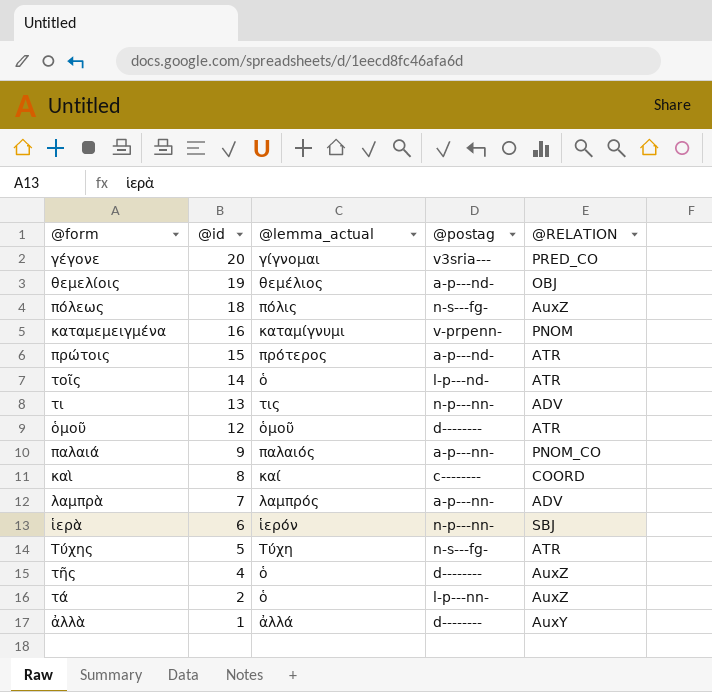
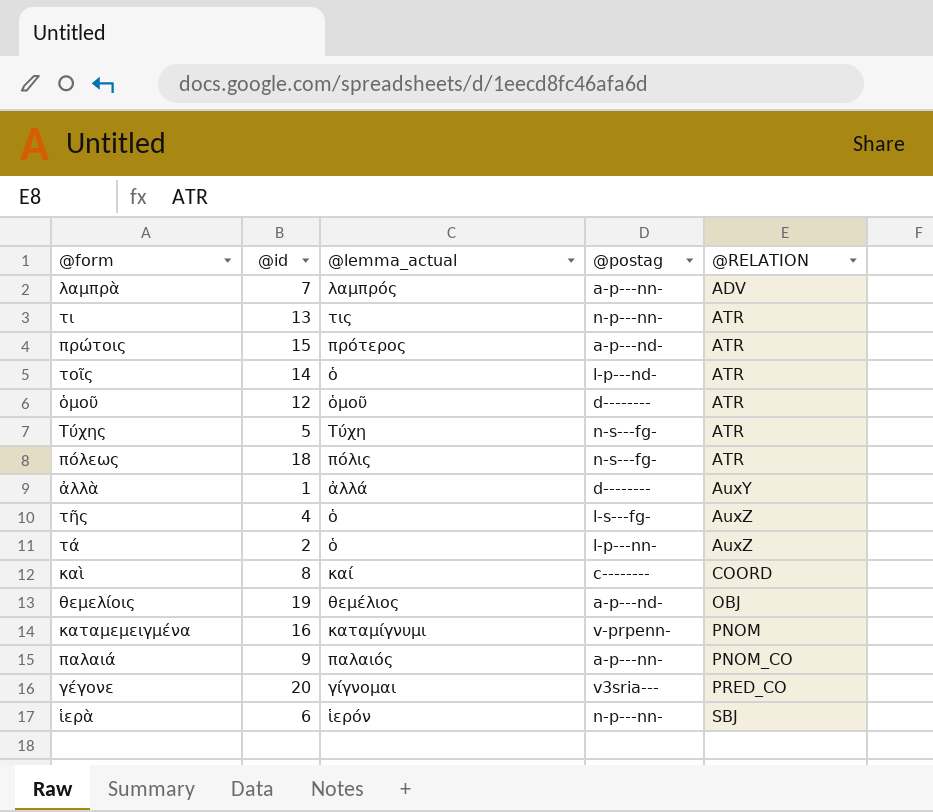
row order: @id descending -> @RELATION ascending
τι | @RELATION: ADV -> ATR
πόλεως | @RELATION: AuxZ -> ATR
τῆς | @postag: d-------- -> l-s---fg-

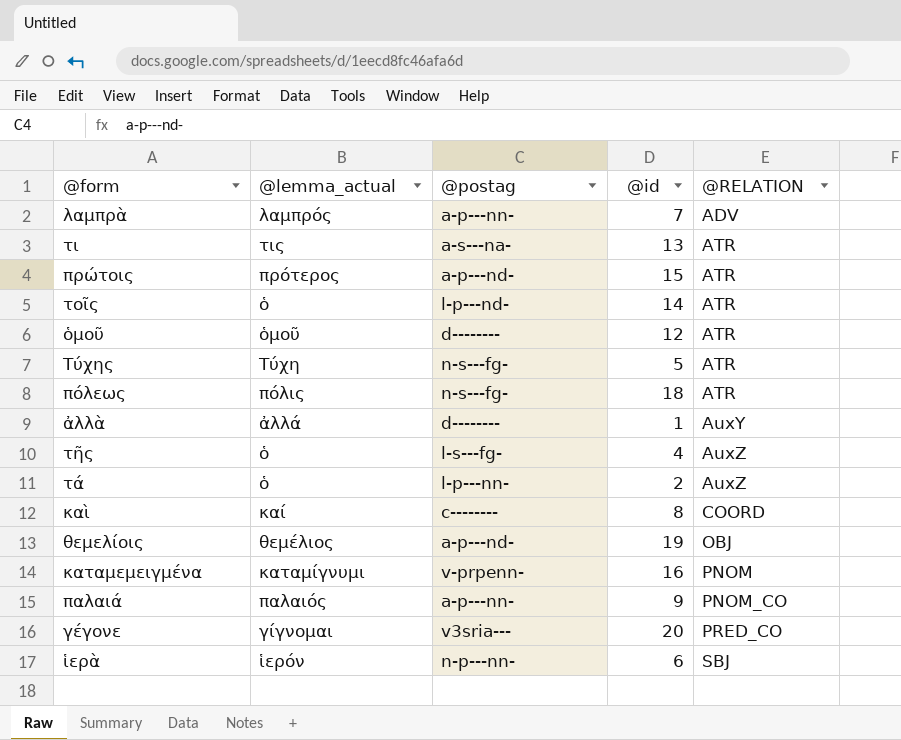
column @id | position: 2 -> 4
τι | @postag: n-p---nn- -> a-s---na-

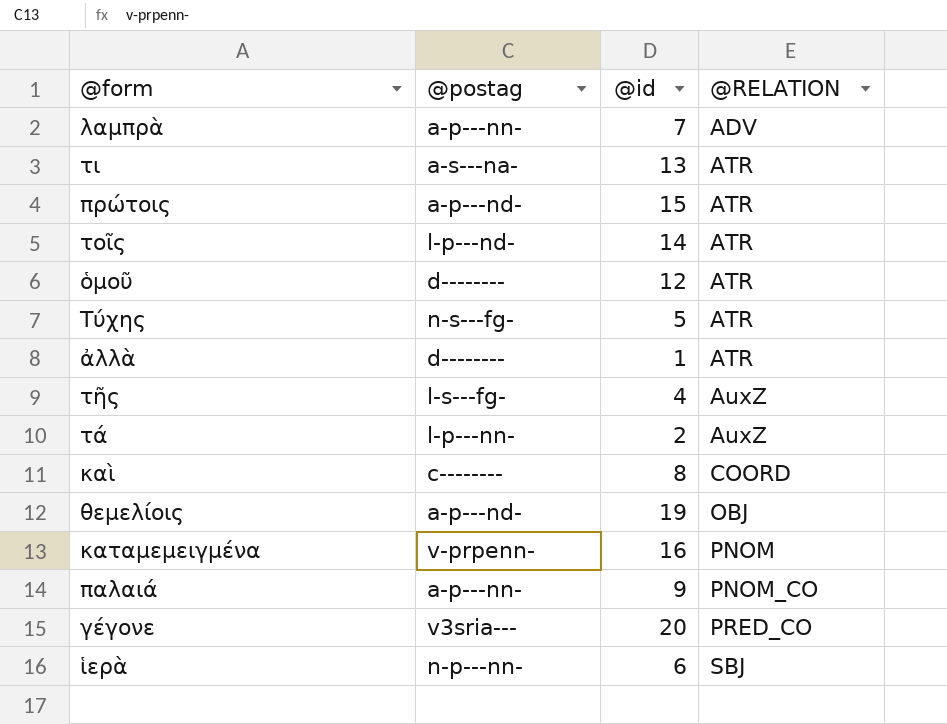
column @lemma_actual | position: 2 -> none
row πόλεως: πόλις | n-s---fg- | 18 | ATR -> none
ἀλλὰ | @RELATION: AuxY -> ATR

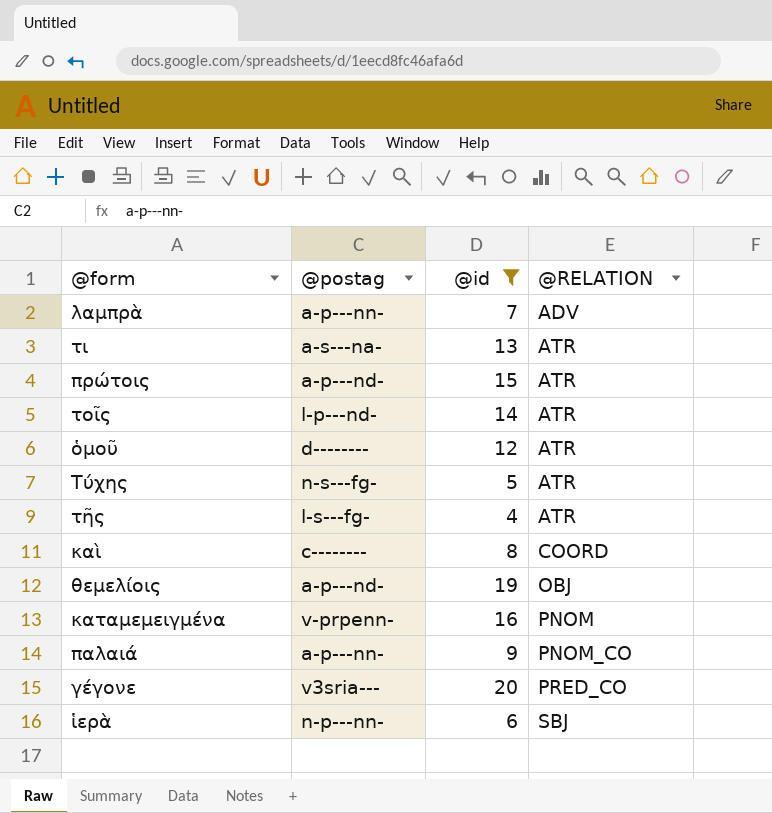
filter: none -> @id >= 4
τῆς | @RELATION: AuxZ -> ATR

